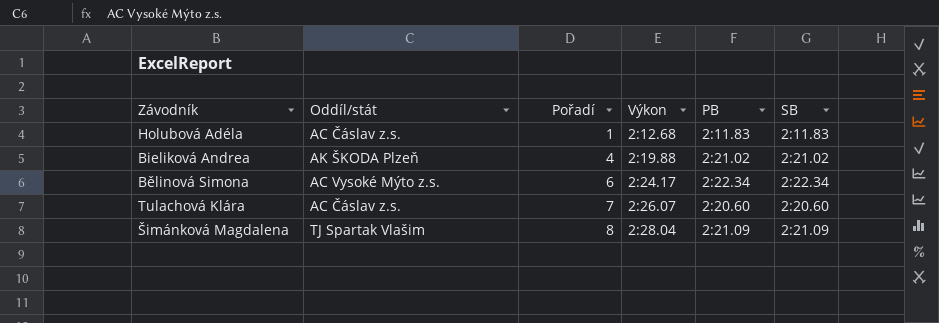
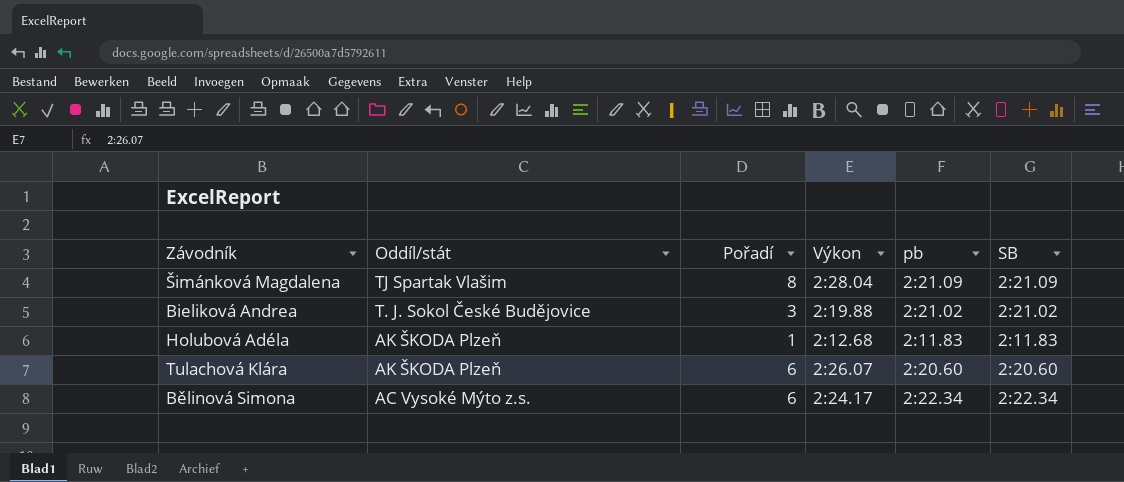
row order: Pořadí ascending -> Oddíl/stát descending
column name: PB -> pb
Bieliková Andrea | Oddíl/stát: AK ŠKODA Plzeň -> T. J. Sokol České Budějovice
Bieliková Andrea | Pořadí: 4 -> 3
Holubová Adéla | Oddíl/stát: AC Čáslav z.s. -> AK ŠKODA Plzeň
Tulachová Klára | Oddíl/stát: AC Čáslav z.s. -> AK ŠKODA Plzeň
Tulachová Klára | Pořadí: 7 -> 6

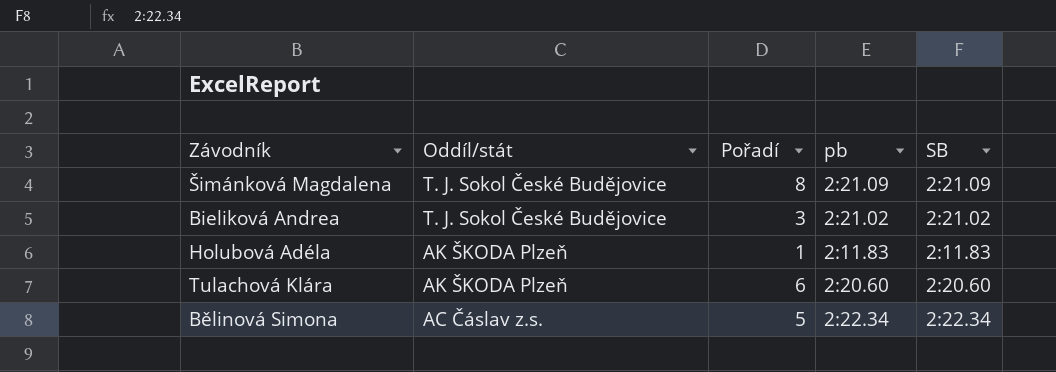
column Výkon | position: 4 -> none
Šimánková Magdalena | Oddíl/stát: TJ Spartak Vlašim -> T. J. Sokol České Budějovice
Bělinová Simona | Oddíl/stát: AC Vysoké Mýto z.s. -> AC Čáslav z.s.
Bělinová Simona | Pořadí: 6 -> 5

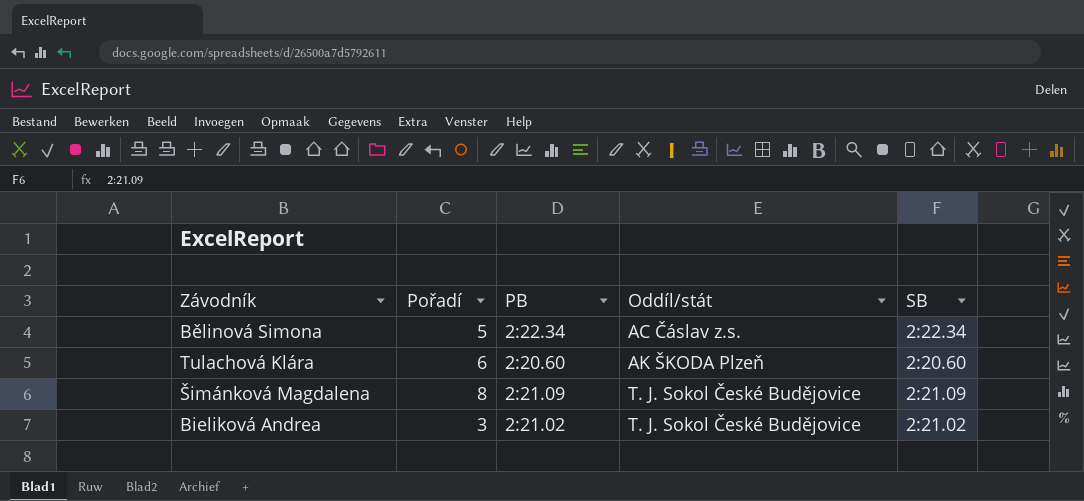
row order: Oddíl/stát descending -> Oddíl/stát ascending
column name: pb -> PB
column Oddíl/stát | position: 2 -> 4
row Holubová Adéla: AK ŠKODA Plzeň | 1 | 2:11.83 | 2:11.83 -> none

